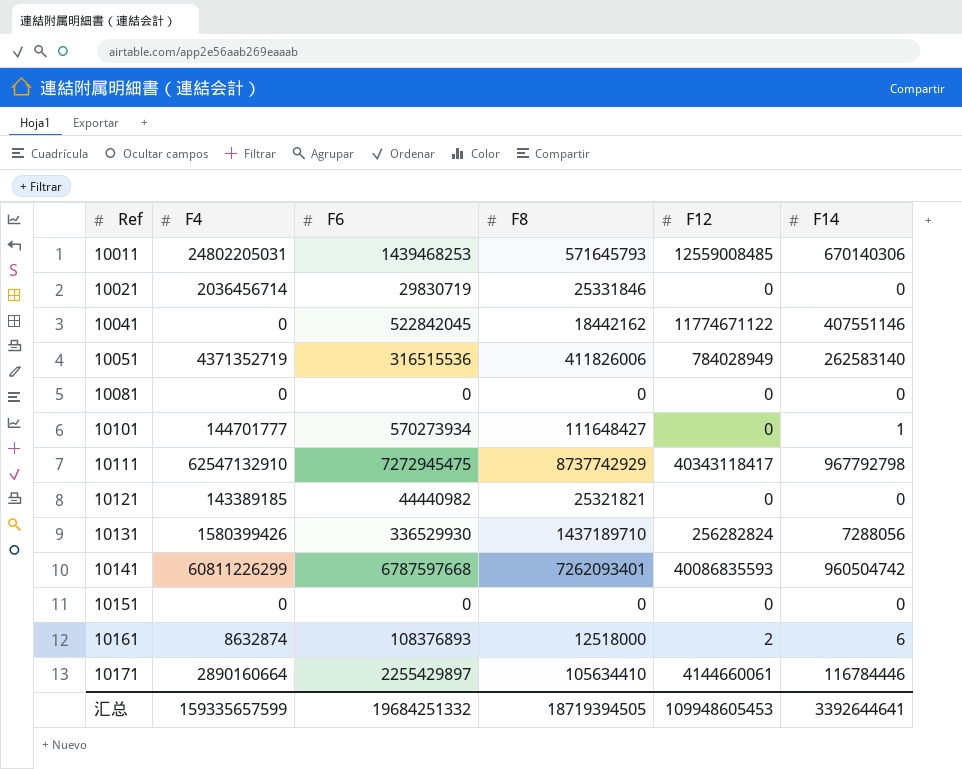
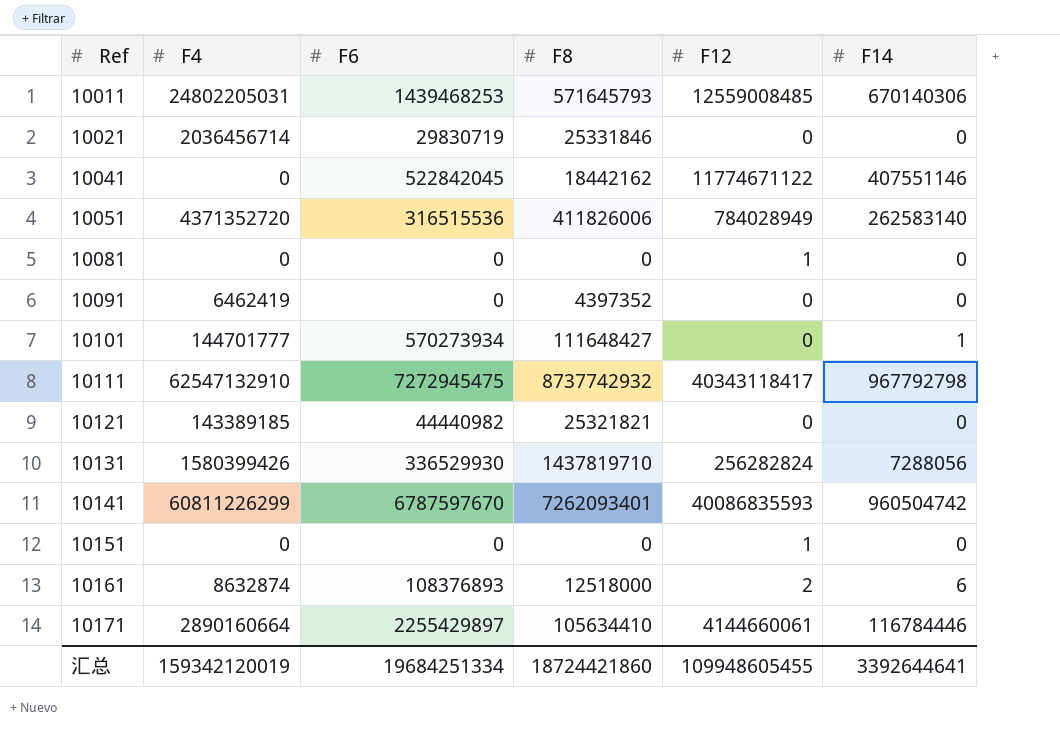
10051 | F4: 4371352719 -> 4371352720
10081 | F12: 0 -> 1
row 10091: none -> 6462419 | 0 | 4397352 | 0 | 0
10111 | F8: 8737742929 -> 8737742932
10131 | F8: 1437189710 -> 1437819710
10141 | F6: 6787597668 -> 6787597670
10151 | F12: 0 -> 1
汇总 | F4: 159335657599 -> 159342120019
汇总 | F6: 19684251332 -> 19684251334
汇总 | F8: 18719394505 -> 18724421860
汇总 | F12: 109948605453 -> 109948605455

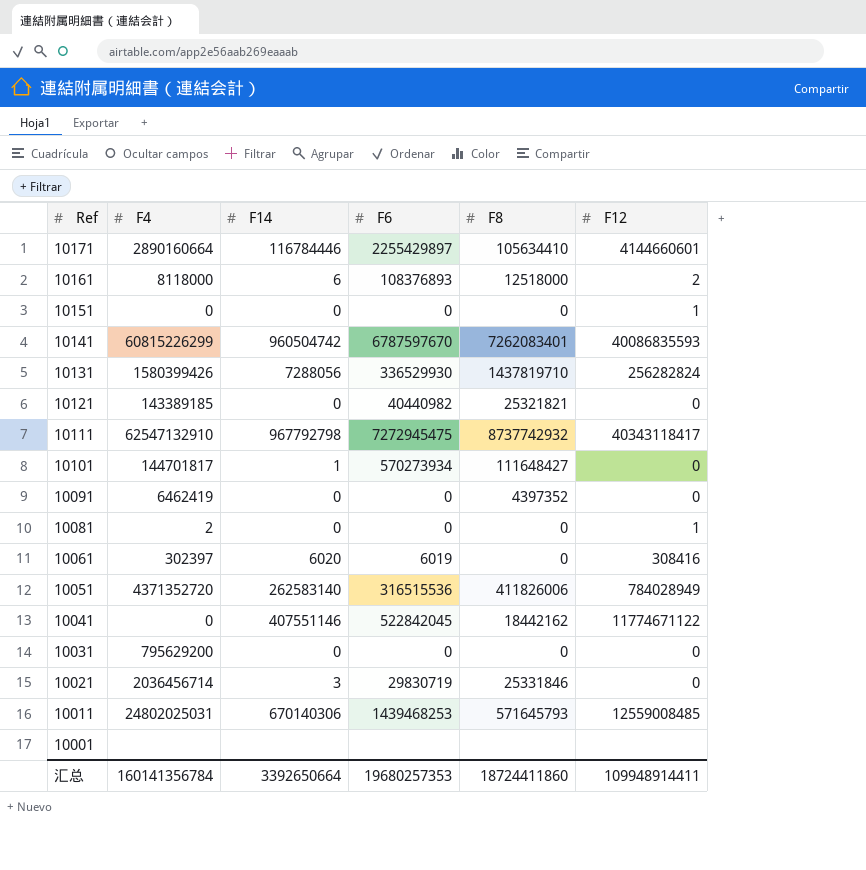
row order: Ref ascending -> Ref descending
column F14 | position: 6 -> 3
10171 | F12: 4144660061 -> 4144660601
10161 | F4: 8632874 -> 8118000
10141 | F4: 60811226299 -> 60815226299
10141 | F8: 7262093401 -> 7262083401
10121 | F6: 44440982 -> 40440982
10101 | F4: 144701777 -> 144701817
10081 | F4: 0 -> 2
row 10061: none -> 302397 | 6020 | 6019 | 0 | 308416
row 10031: none -> 795629200 | 0 | 0 | 0 | 0
10021 | F14: 0 -> 3
10011 | F4: 24802205031 -> 24802025031
row 10001: none -> none | none | none | none | none
汇总 | F4: 159342120019 -> 160141356784
汇总 | F14: 3392644641 -> 3392650664
汇总 | F6: 19684251334 -> 19680257353
汇总 | F8: 18724421860 -> 18724411860
汇总 | F12: 109948605455 -> 109948914411

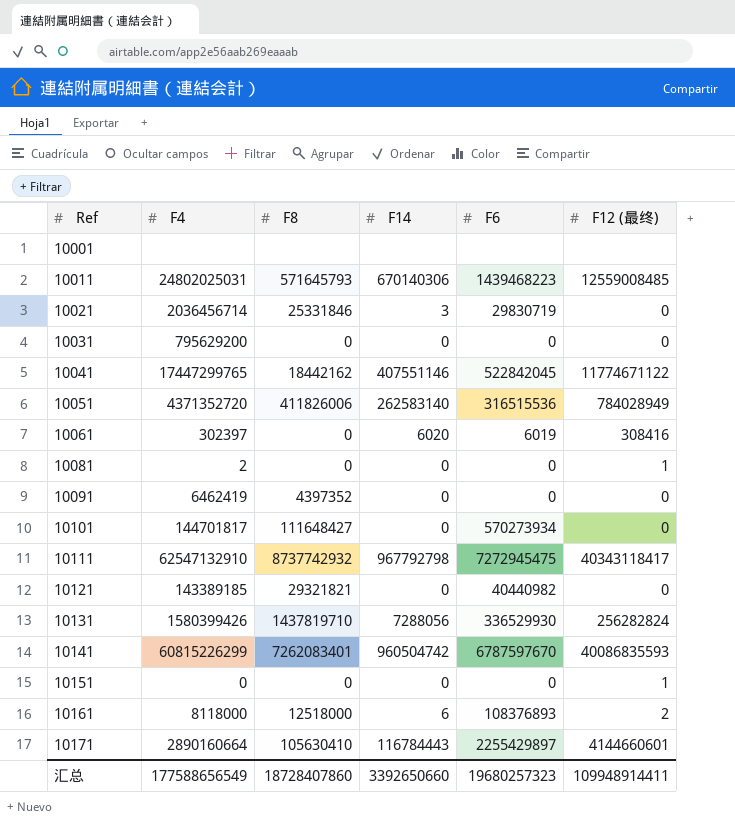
row order: Ref descending -> Ref ascending
column F8 | position: 5 -> 3
column name: F12 -> F12 (最终)
10011 | F6: 1439468253 -> 1439468223
10041 | F4: 0 -> 17447299765
10101 | F14: 1 -> 0
10121 | F8: 25321821 -> 29321821
10171 | F8: 105634410 -> 105630410
10171 | F14: 116784446 -> 116784443
汇总 | F4: 160141356784 -> 177588656549
汇总 | F8: 18724411860 -> 18728407860
汇总 | F14: 3392650664 -> 3392650660
汇总 | F6: 19680257353 -> 19680257323

